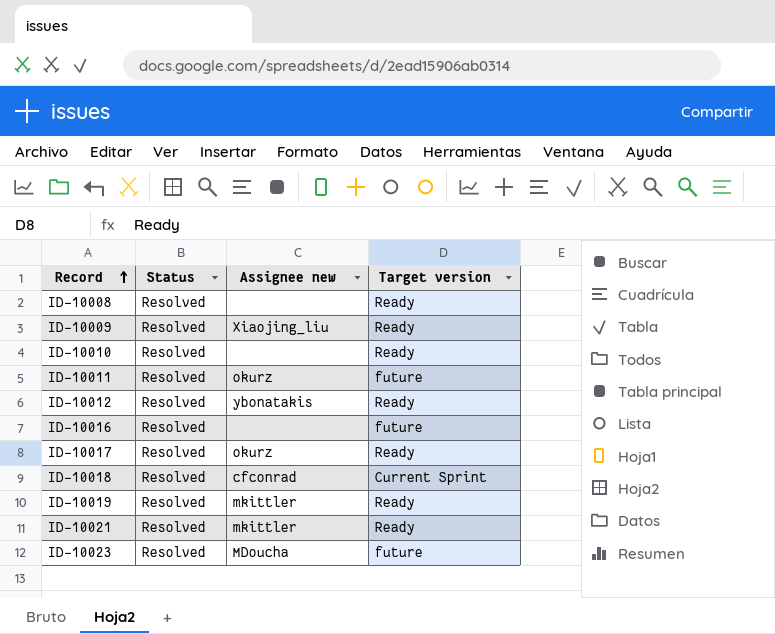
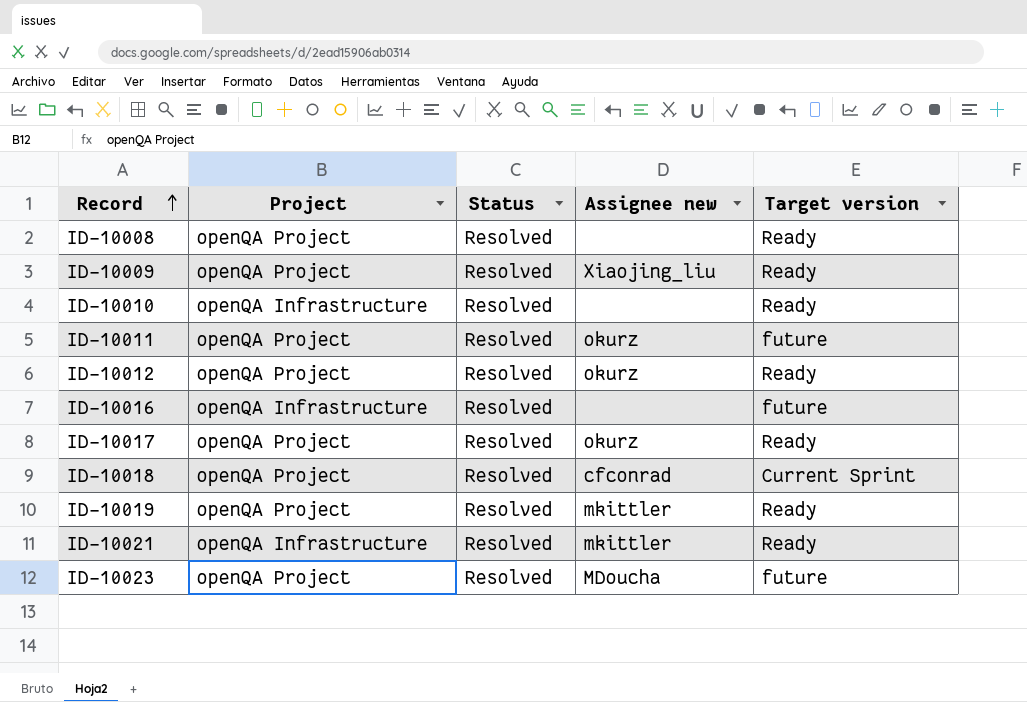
column Project | position: none -> 2
ID-10012 | Assignee new: ybonatakis -> okurz

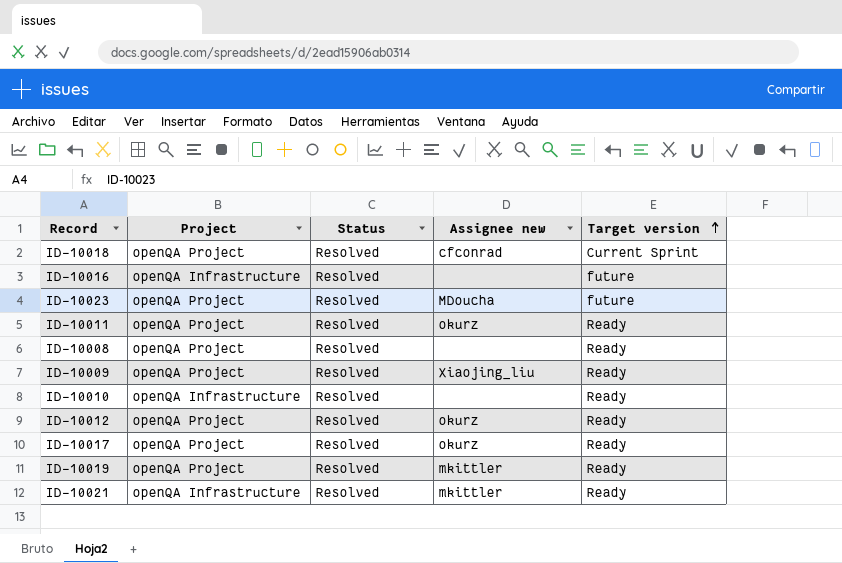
row order: Record ascending -> Target version ascending
ID-10011 | Target version: future -> Ready

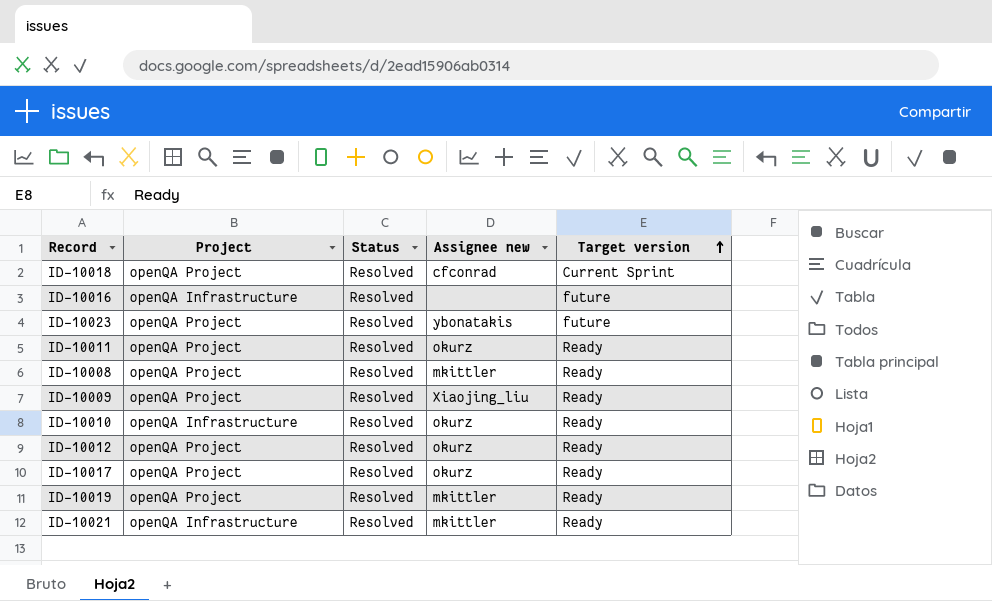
ID-10023 | Assignee new: MDoucha -> ybonatakis
ID-10008 | Assignee new: none -> mkittler
ID-10010 | Assignee new: none -> okurz

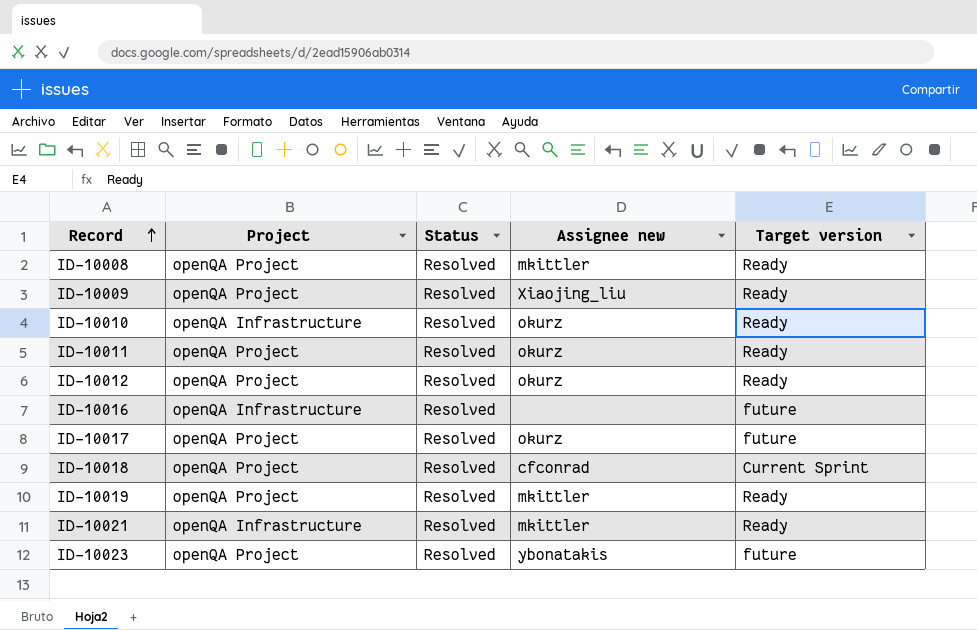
row order: Target version ascending -> Record ascending
ID-10017 | Target version: Ready -> future

